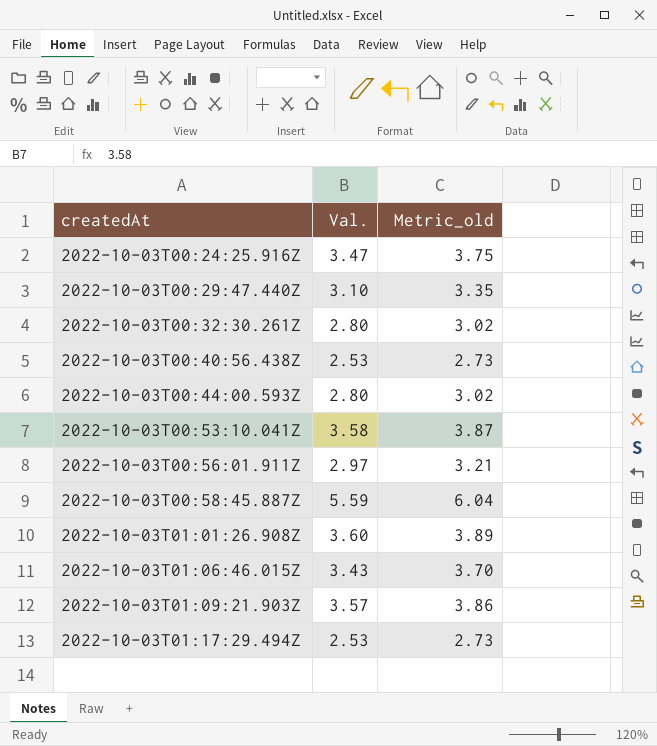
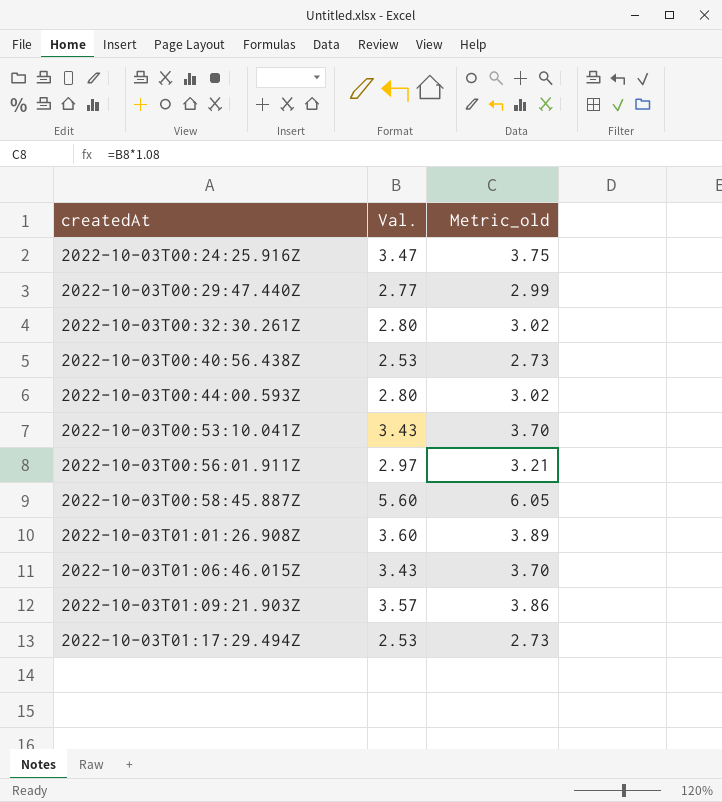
2022-10-03T00:29:47.440Z | Val.: 3.10 -> 2.77
2022-10-03T00:29:47.440Z | Metric_old: 3.35 -> 2.99
2022-10-03T00:53:10.041Z | Val.: 3.58 -> 3.43
2022-10-03T00:53:10.041Z | Metric_old: 3.87 -> 3.70
2022-10-03T00:58:45.887Z | Val.: 5.59 -> 5.60
2022-10-03T00:58:45.887Z | Metric_old: 6.04 -> 6.05

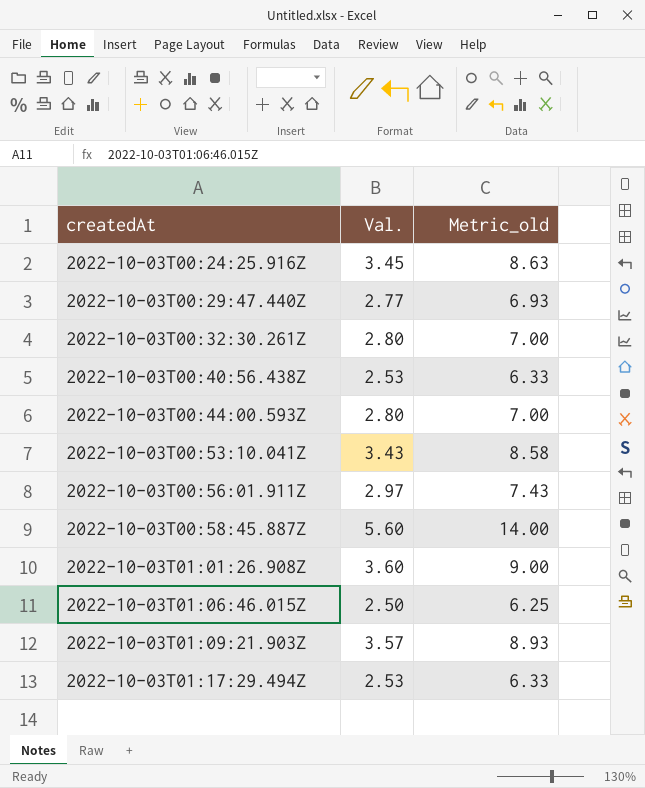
column Metric_old | formula: [Val.] * 1.08 -> [Val.] * 2.5
2022-10-03T00:24:25.916Z | Val.: 3.47 -> 3.45
2022-10-03T01:06:46.015Z | Val.: 3.43 -> 2.50

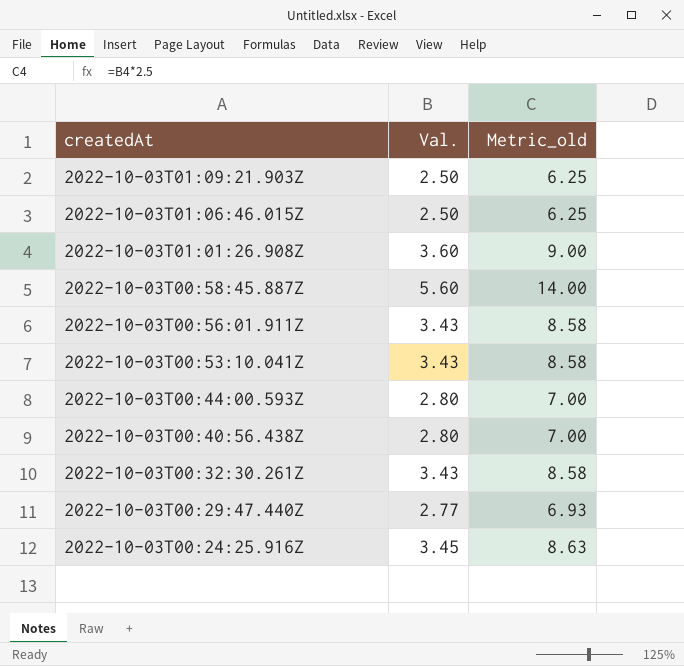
row order: createdAt ascending -> createdAt descending
row 2022-10-03T01:17:29.494Z: 2.53 | 6.33 -> none
2022-10-03T01:09:21.903Z | Val.: 3.57 -> 2.50
2022-10-03T01:09:21.903Z | Metric_old: 8.93 -> 6.25
2022-10-03T00:56:01.911Z | Val.: 2.97 -> 3.43
2022-10-03T00:56:01.911Z | Metric_old: 7.43 -> 8.58
2022-10-03T00:40:56.438Z | Val.: 2.53 -> 2.80
2022-10-03T00:40:56.438Z | Metric_old: 6.33 -> 7.00
2022-10-03T00:32:30.261Z | Val.: 2.80 -> 3.43
2022-10-03T00:32:30.261Z | Metric_old: 7.00 -> 8.58

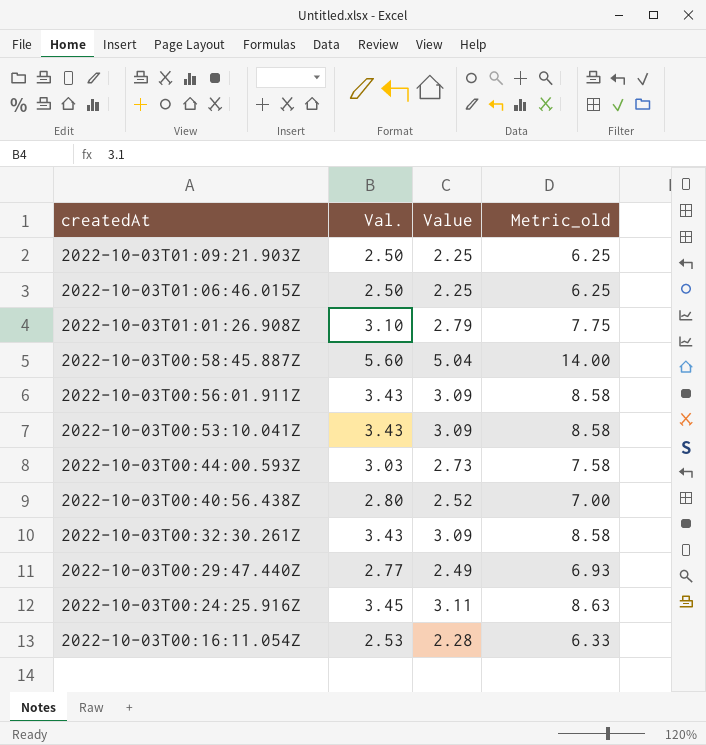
column Value | formula: none -> [Val.] * 0.9
2022-10-03T01:01:26.908Z | Val.: 3.60 -> 3.10
2022-10-03T01:01:26.908Z | Metric_old: 9.00 -> 7.75
2022-10-03T00:44:00.593Z | Val.: 2.80 -> 3.03
2022-10-03T00:44:00.593Z | Metric_old: 7.00 -> 7.58
row 2022-10-03T00:16:11.054Z: none -> 2.53 | 2.28 | 6.33

